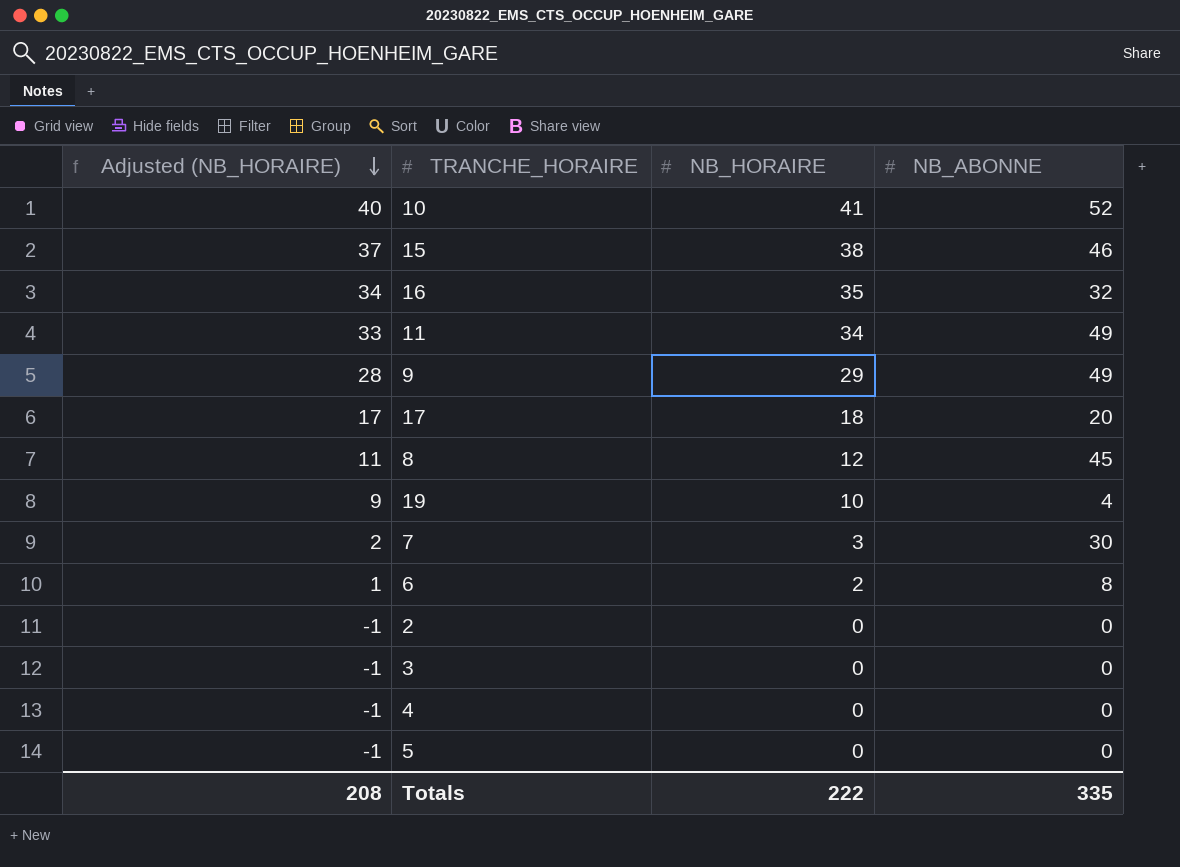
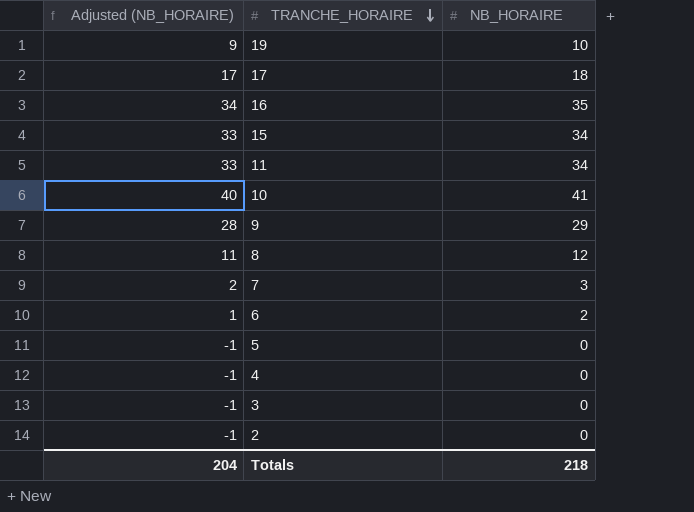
row order: Adjusted (NB_HORAIRE) descending -> TRANCHE_HORAIRE descending
column NB_ABONNE | position: 4 -> none
15 | Adjusted (NB_HORAIRE): 37 -> 33
15 | NB_HORAIRE: 38 -> 34
Totals | Adjusted (NB_HORAIRE): 208 -> 204
Totals | NB_HORAIRE: 222 -> 218

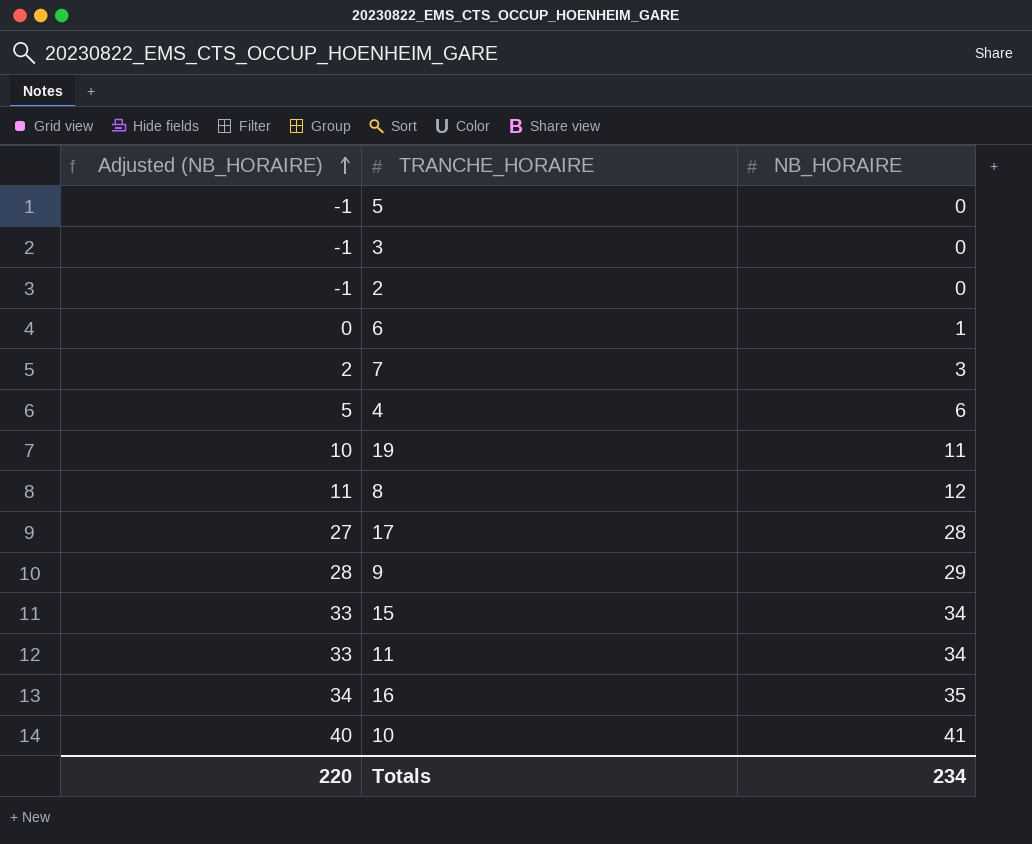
row order: TRANCHE_HORAIRE descending -> Adjusted (NB_HORAIRE) ascending
6 | Adjusted (NB_HORAIRE): 1 -> 0
6 | NB_HORAIRE: 2 -> 1
4 | Adjusted (NB_HORAIRE): -1 -> 5
4 | NB_HORAIRE: 0 -> 6
19 | Adjusted (NB_HORAIRE): 9 -> 10
19 | NB_HORAIRE: 10 -> 11
17 | Adjusted (NB_HORAIRE): 17 -> 27
17 | NB_HORAIRE: 18 -> 28
Totals | Adjusted (NB_HORAIRE): 204 -> 220
Totals | NB_HORAIRE: 218 -> 234

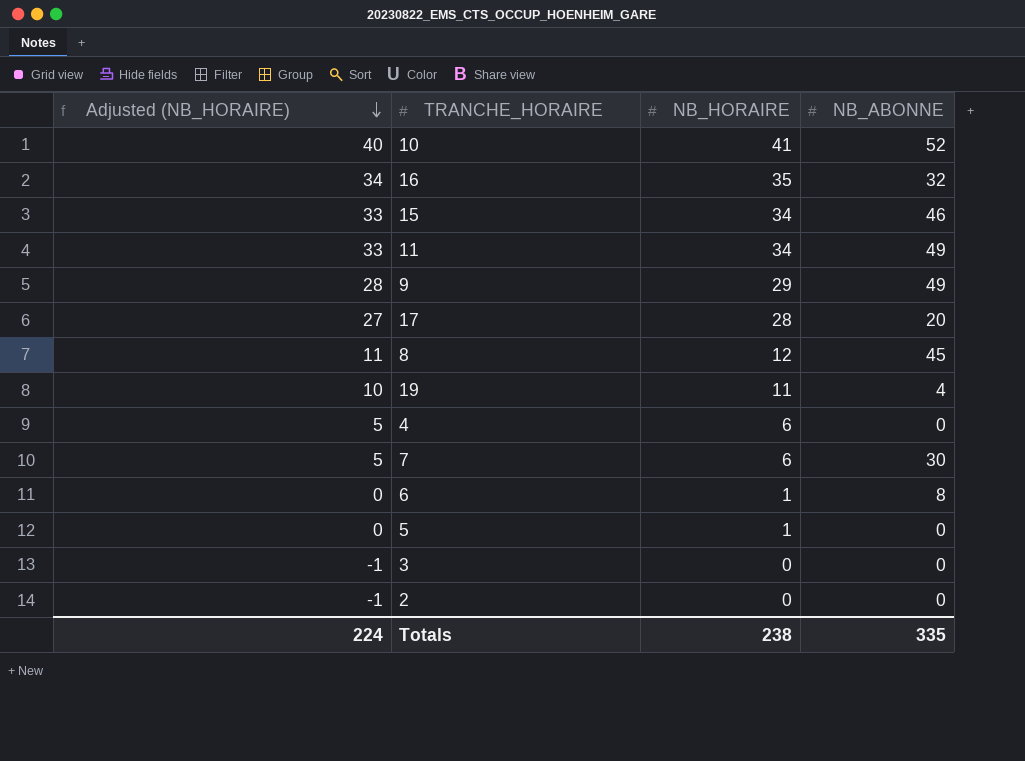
row order: Adjusted (NB_HORAIRE) ascending -> Adjusted (NB_HORAIRE) descending
column NB_ABONNE | position: none -> 4
7 | Adjusted (NB_HORAIRE): 2 -> 5
7 | NB_HORAIRE: 3 -> 6
5 | Adjusted (NB_HORAIRE): -1 -> 0
5 | NB_HORAIRE: 0 -> 1
Totals | Adjusted (NB_HORAIRE): 220 -> 224
Totals | NB_HORAIRE: 234 -> 238

